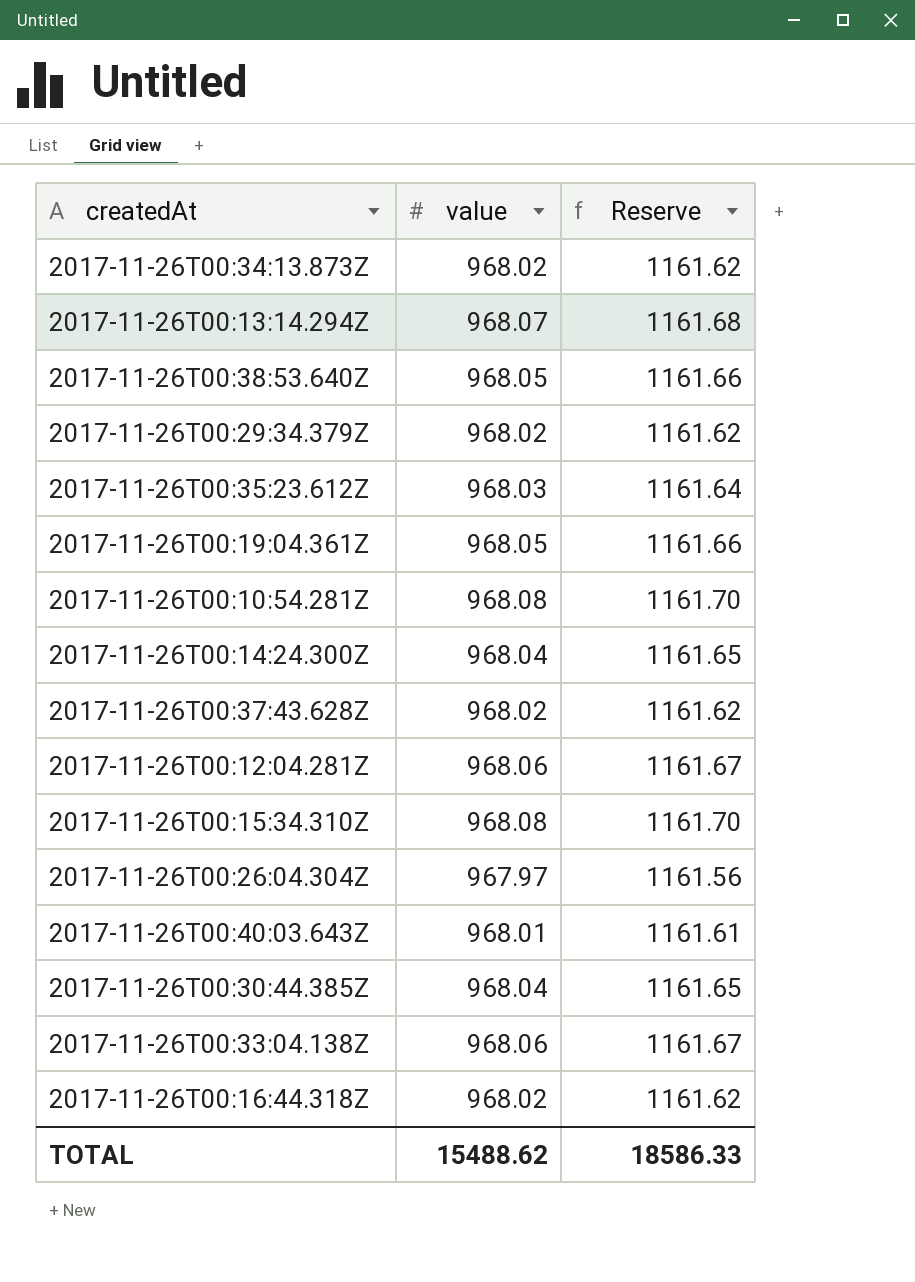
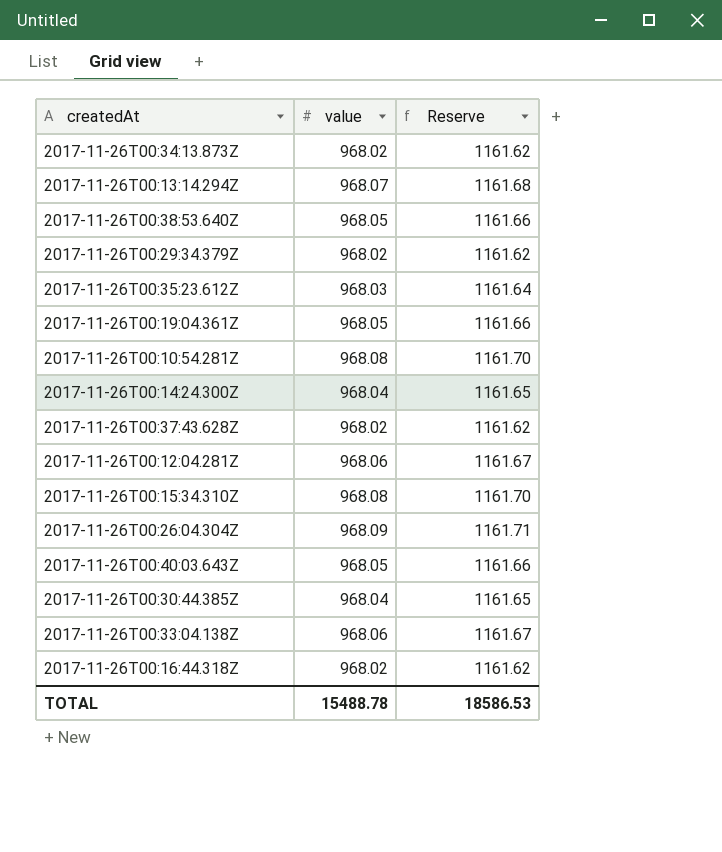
2017-11-26T00:26:04.304Z | value: 967.97 -> 968.09
2017-11-26T00:26:04.304Z | Reserve: 1161.56 -> 1161.71
2017-11-26T00:40:03.643Z | value: 968.01 -> 968.05
2017-11-26T00:40:03.643Z | Reserve: 1161.61 -> 1161.66
TOTAL | value: 15488.62 -> 15488.78
TOTAL | Reserve: 18586.33 -> 18586.53

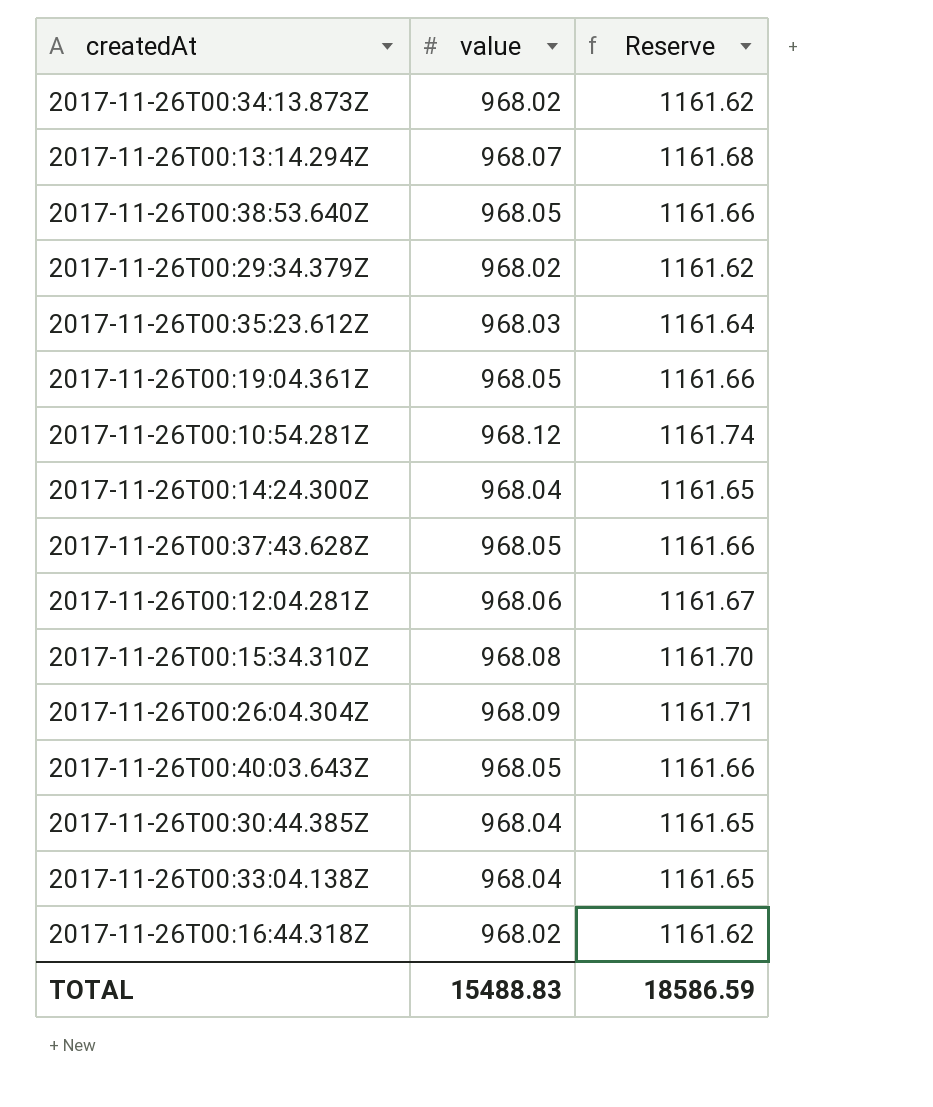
2017-11-26T00:10:54.281Z | value: 968.08 -> 968.12
2017-11-26T00:10:54.281Z | Reserve: 1161.70 -> 1161.74
2017-11-26T00:37:43.628Z | value: 968.02 -> 968.05
2017-11-26T00:37:43.628Z | Reserve: 1161.62 -> 1161.66
2017-11-26T00:33:04.138Z | value: 968.06 -> 968.04
2017-11-26T00:33:04.138Z | Reserve: 1161.67 -> 1161.65
TOTAL | value: 15488.78 -> 15488.83
TOTAL | Reserve: 18586.53 -> 18586.59

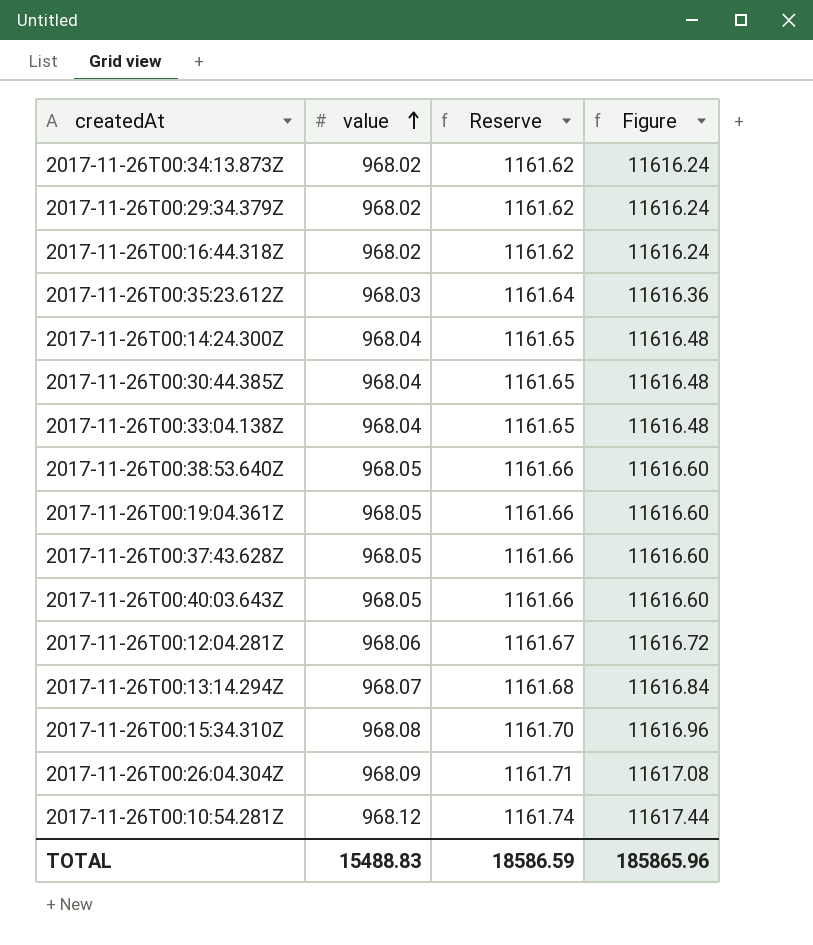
row order: none -> value ascending
column Figure | formula: none -> [value] * 12

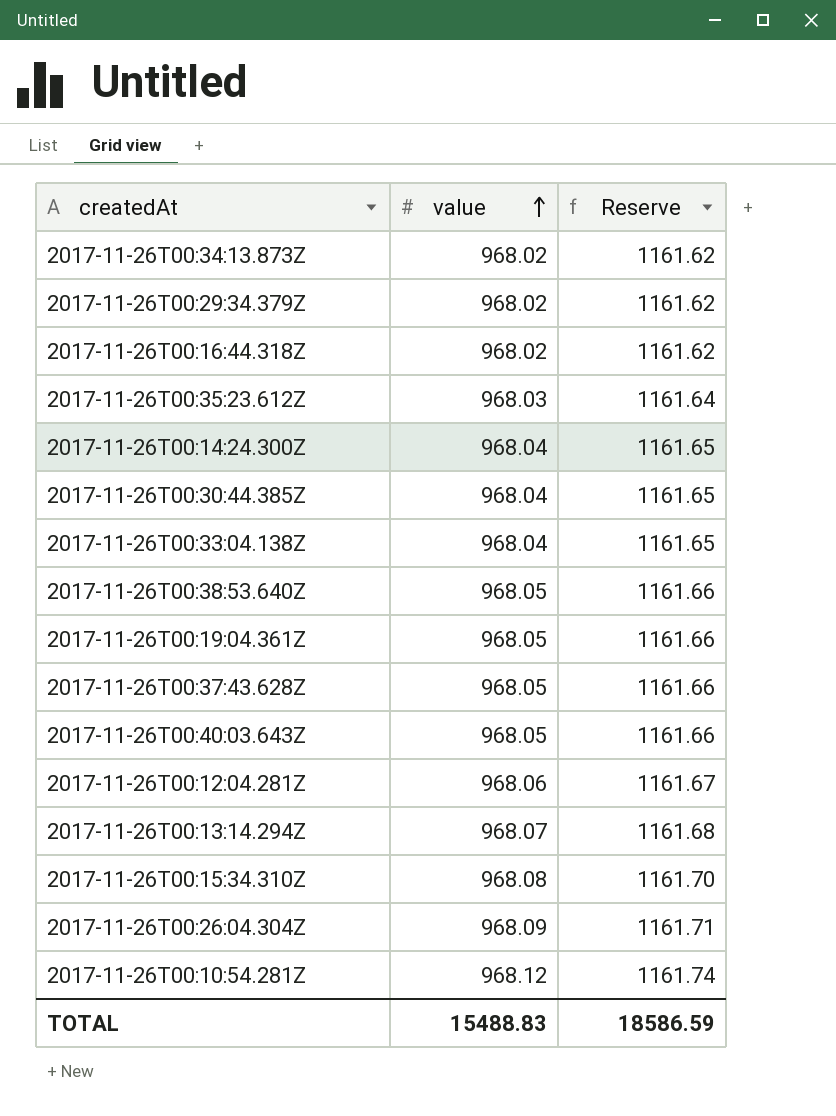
column Figure | formula: [value] * 12 -> none

